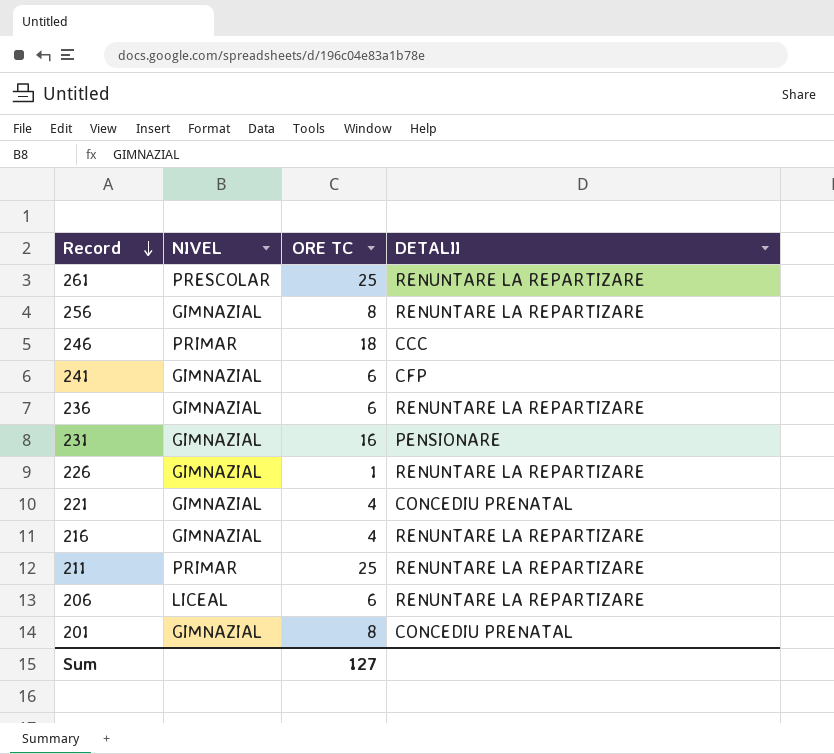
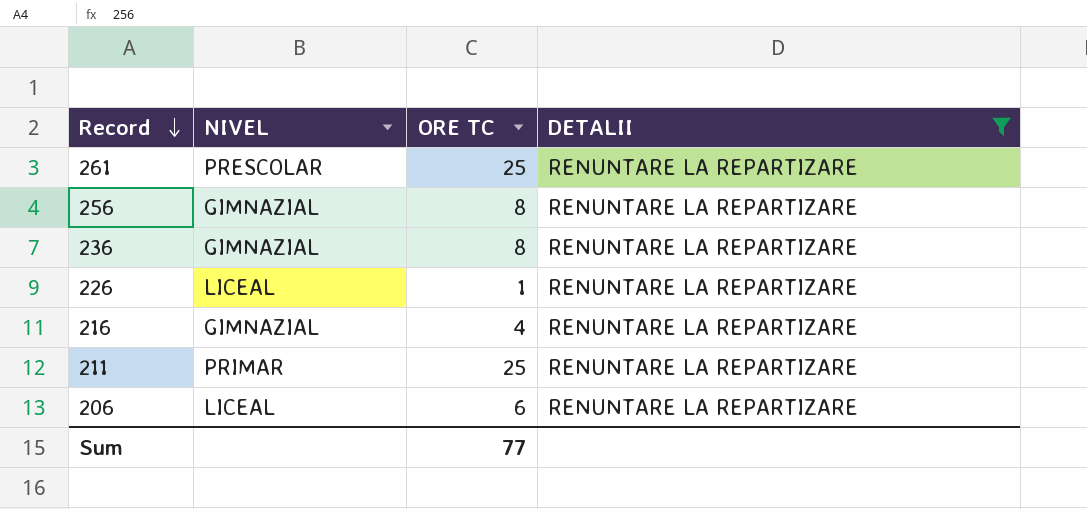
filter: none -> DETALII = RENUNTARE LA REPARTIZARE
236 | ORE TC: 6 -> 8
226 | NIVEL: GIMNAZIAL -> LICEAL
Sum | ORE TC: 127 -> 77

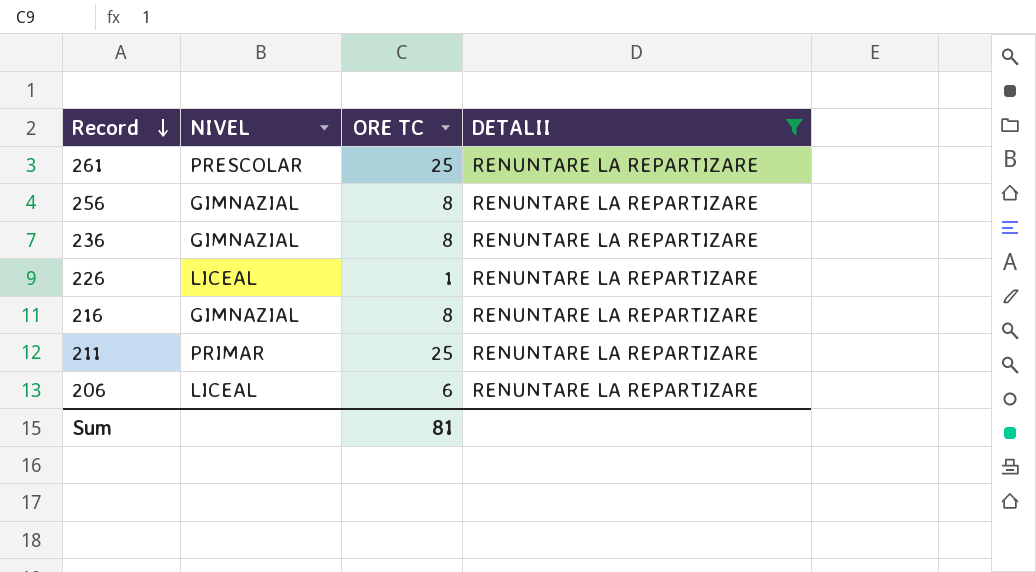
216 | ORE TC: 4 -> 8
Sum | ORE TC: 77 -> 81

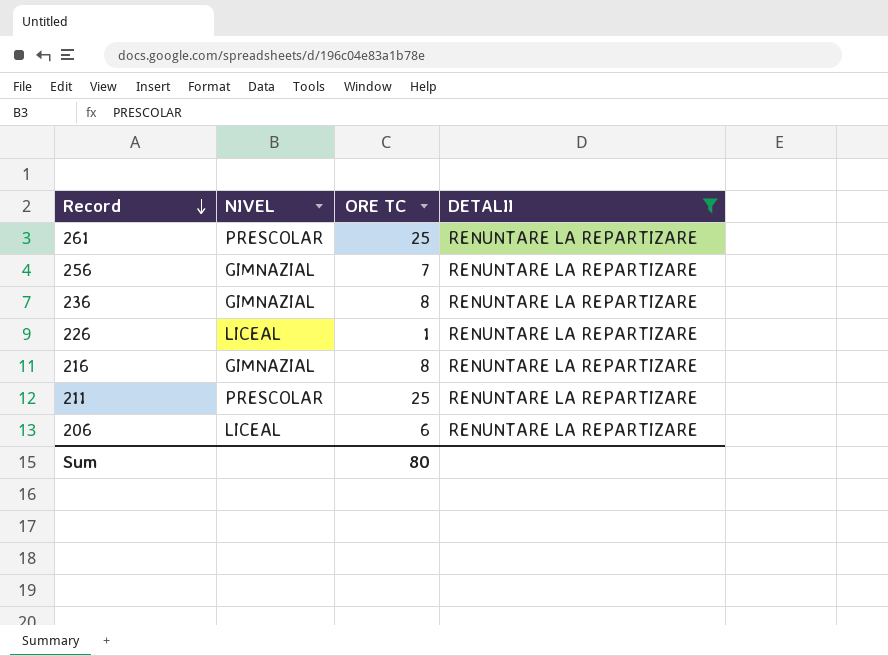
256 | ORE TC: 8 -> 7
211 | NIVEL: PRIMAR -> PRESCOLAR
Sum | ORE TC: 81 -> 80

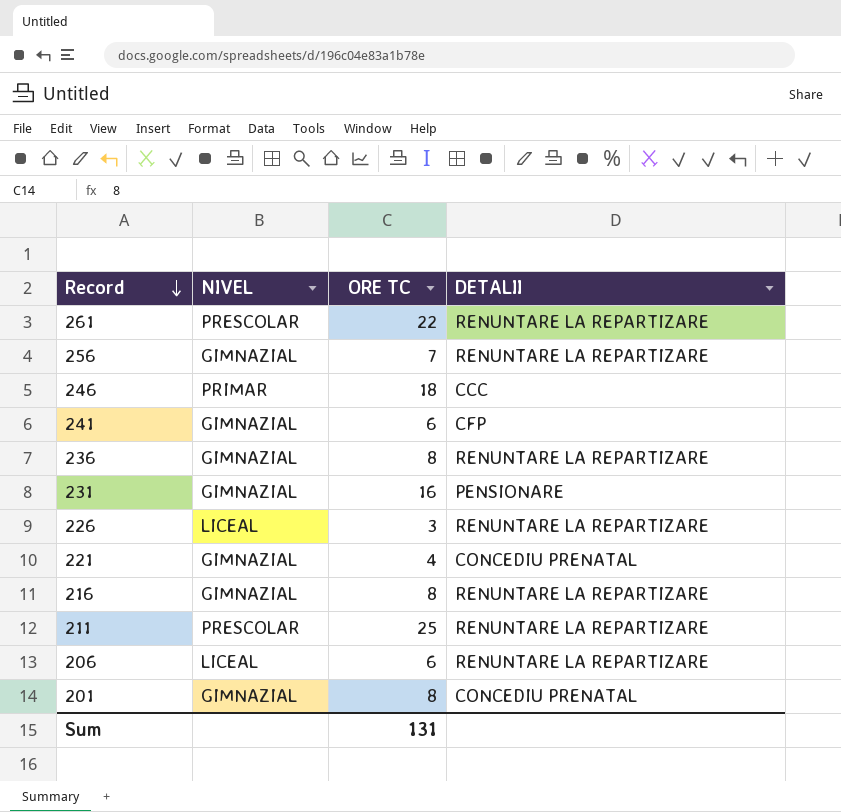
filter: DETALII = RENUNTARE LA REPARTIZARE -> none
261 | ORE TC: 25 -> 22
226 | ORE TC: 1 -> 3
Sum | ORE TC: 80 -> 131

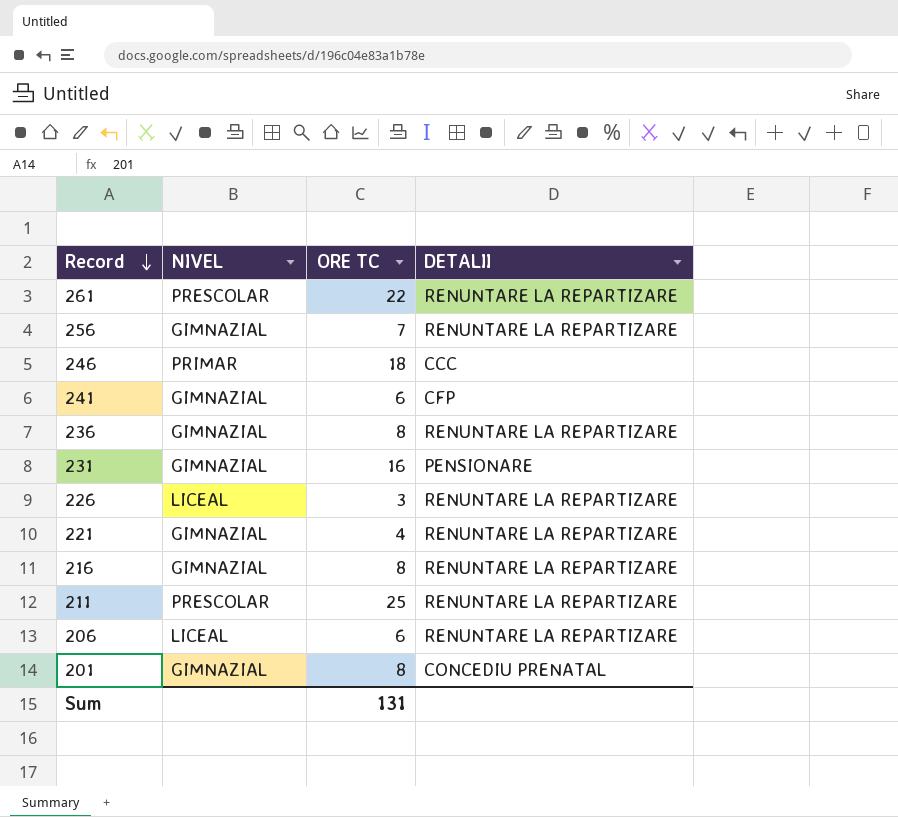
221 | DETALII: CONCEDIU PRENATAL -> RENUNTARE LA REPARTIZARE

